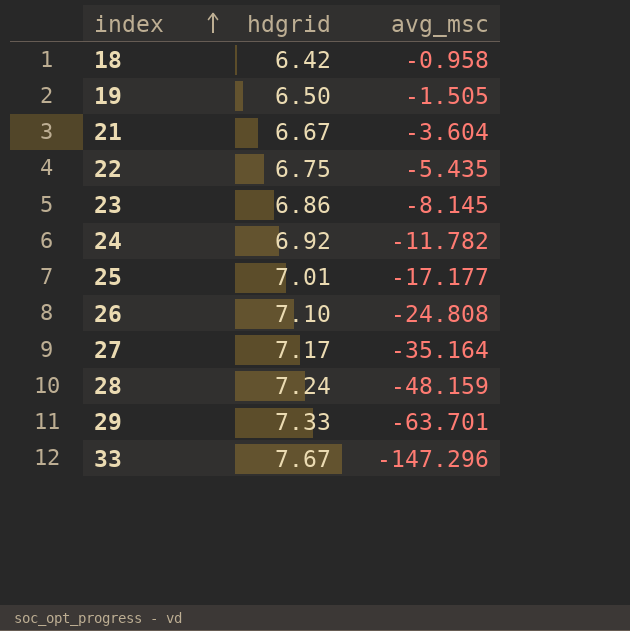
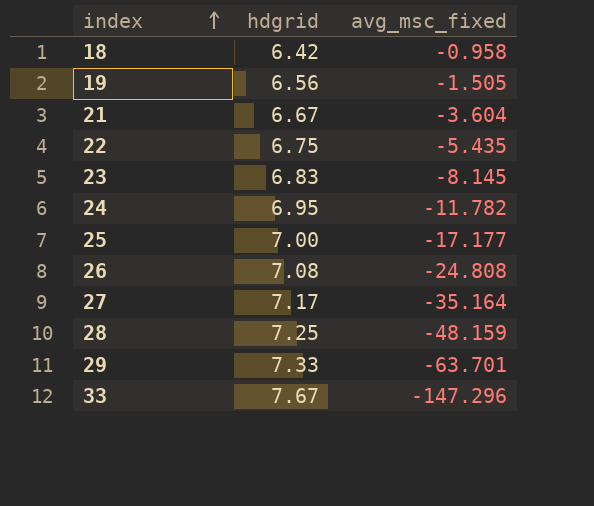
column name: avg_msc -> avg_msc_fixed
19 | hdgrid: 6.50 -> 6.56
23 | hdgrid: 6.86 -> 6.83
24 | hdgrid: 6.92 -> 6.95
25 | hdgrid: 7.01 -> 7.00
26 | hdgrid: 7.10 -> 7.08
28 | hdgrid: 7.24 -> 7.25

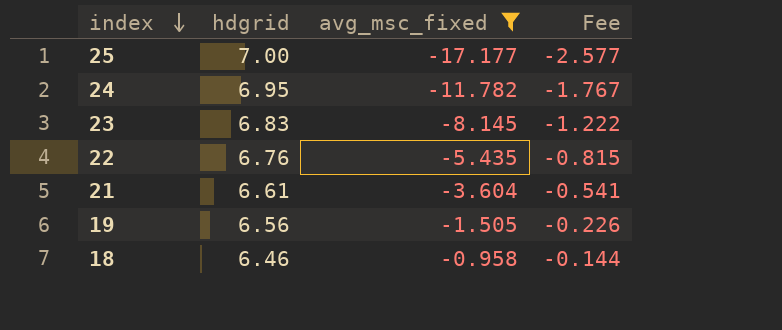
filter: none -> avg_msc_fixed >= -17.177
row order: index ascending -> index descending
column Fee | formula: none -> [avg_msc_fixed] * 0.15
22 | hdgrid: 6.75 -> 6.76
21 | hdgrid: 6.67 -> 6.61
18 | hdgrid: 6.42 -> 6.46

